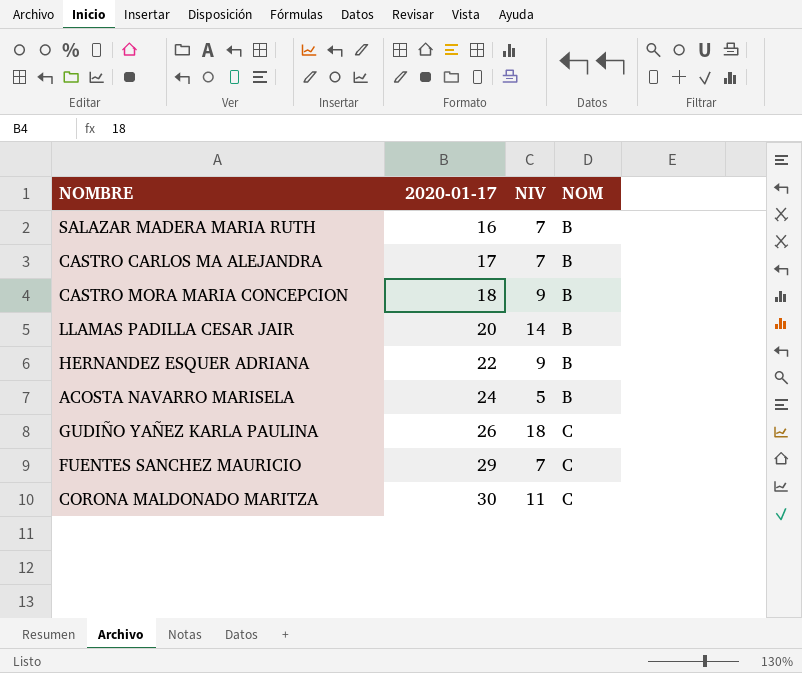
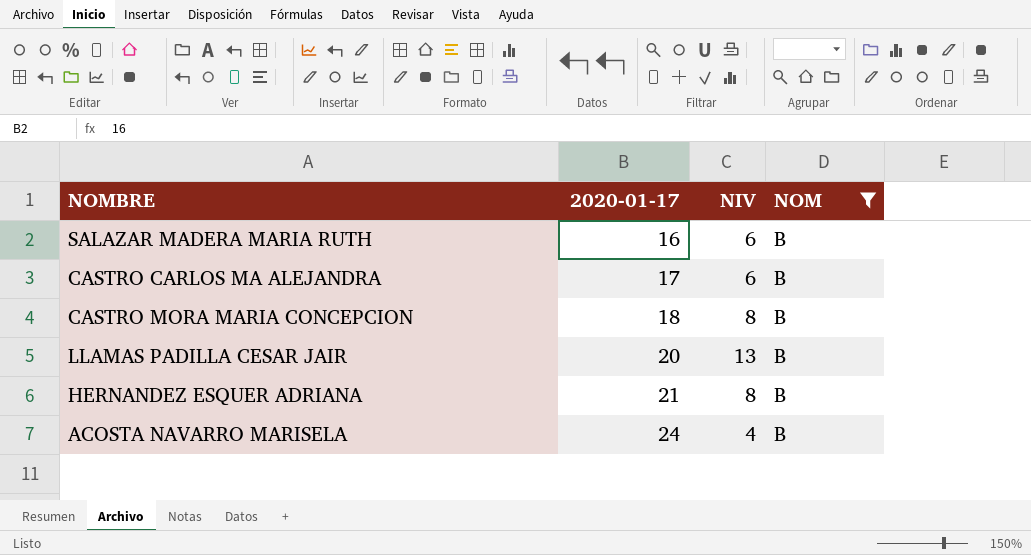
filter: none -> NOM = B
SALAZAR MADERA MARIA RUTH | NIV: 7 -> 6
CASTRO CARLOS MA ALEJANDRA | NIV: 7 -> 6
CASTRO MORA MARIA CONCEPCION | NIV: 9 -> 8
LLAMAS PADILLA CESAR JAIR | NIV: 14 -> 13
HERNANDEZ ESQUER ADRIANA | 2020-01-17: 22 -> 21
HERNANDEZ ESQUER ADRIANA | NIV: 9 -> 8
ACOSTA NAVARRO MARISELA | NIV: 5 -> 4

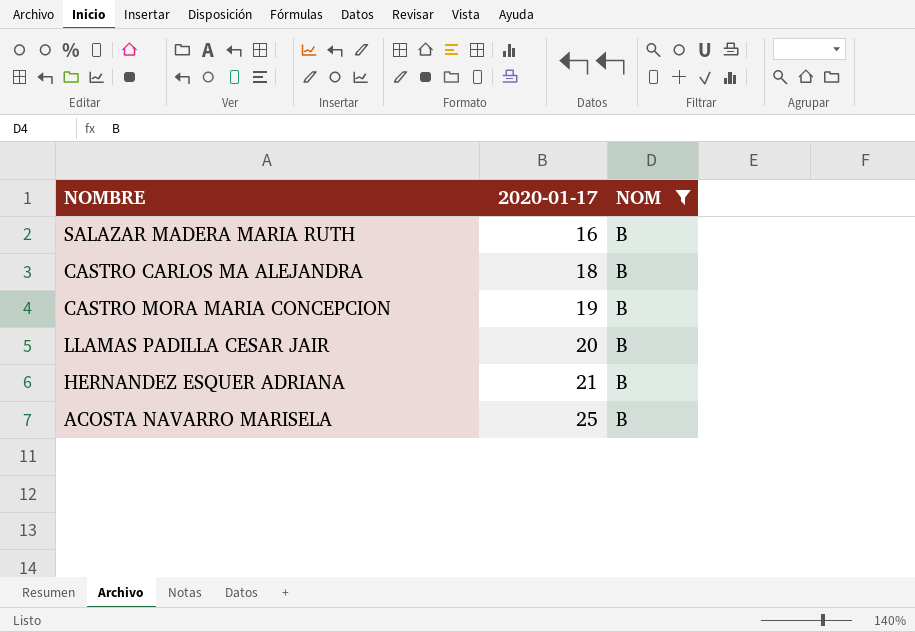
column NIV | position: 3 -> none
CASTRO CARLOS MA ALEJANDRA | 2020-01-17: 17 -> 18
CASTRO MORA MARIA CONCEPCION | 2020-01-17: 18 -> 19
ACOSTA NAVARRO MARISELA | 2020-01-17: 24 -> 25

